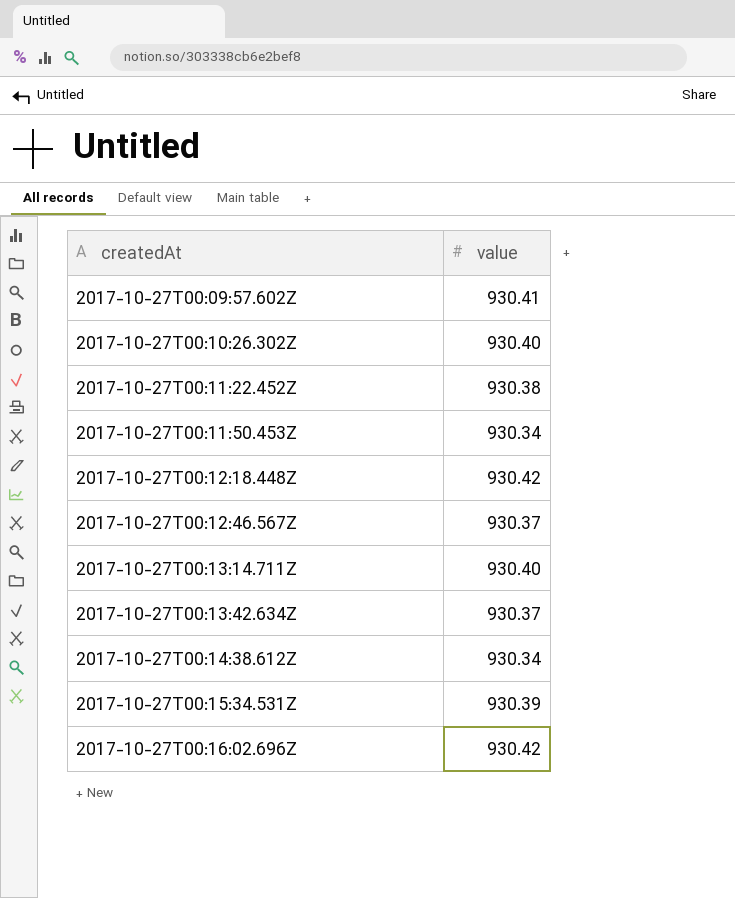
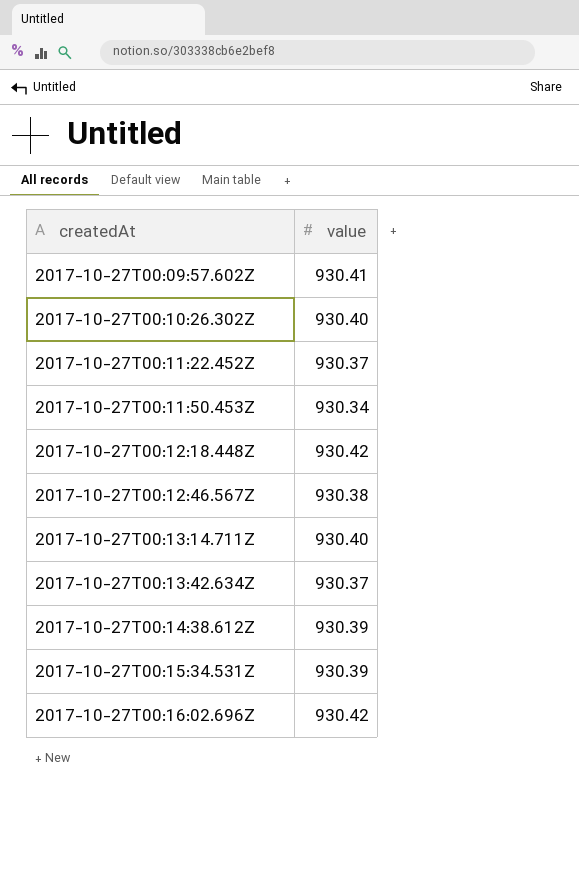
2017-10-27T00:11:22.452Z | value: 930.38 -> 930.37
2017-10-27T00:12:46.567Z | value: 930.37 -> 930.38
2017-10-27T00:14:38.612Z | value: 930.34 -> 930.39

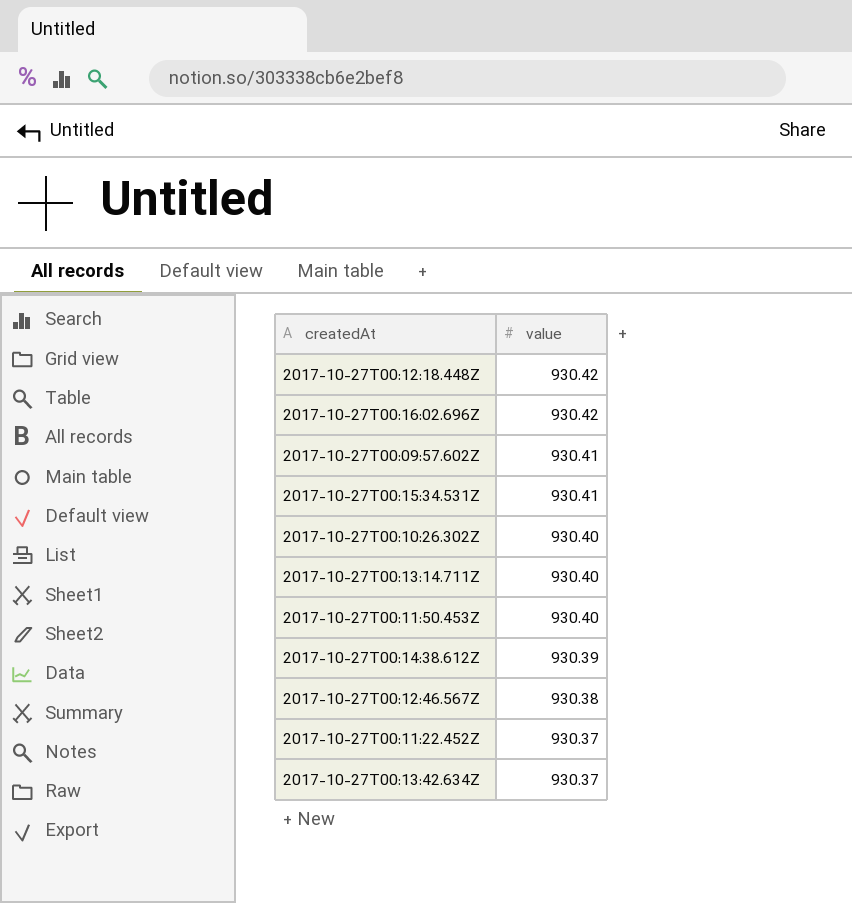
row order: createdAt ascending -> value descending
2017-10-27T00:15:34.531Z | value: 930.39 -> 930.41
2017-10-27T00:11:50.453Z | value: 930.34 -> 930.40

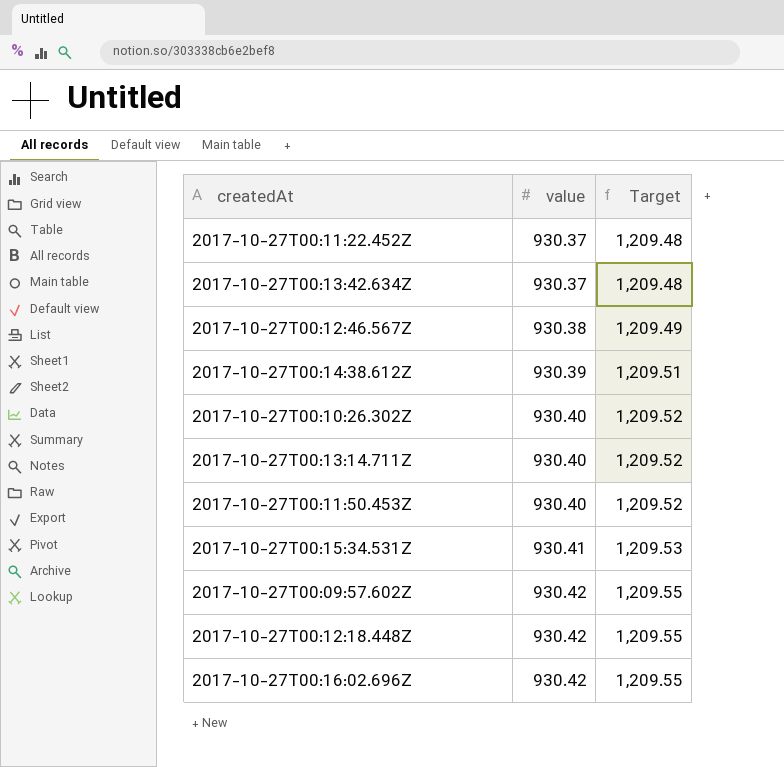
row order: value descending -> value ascending
column Target | formula: none -> [value] * 1.3
2017-10-27T00:09:57.602Z | value: 930.41 -> 930.42

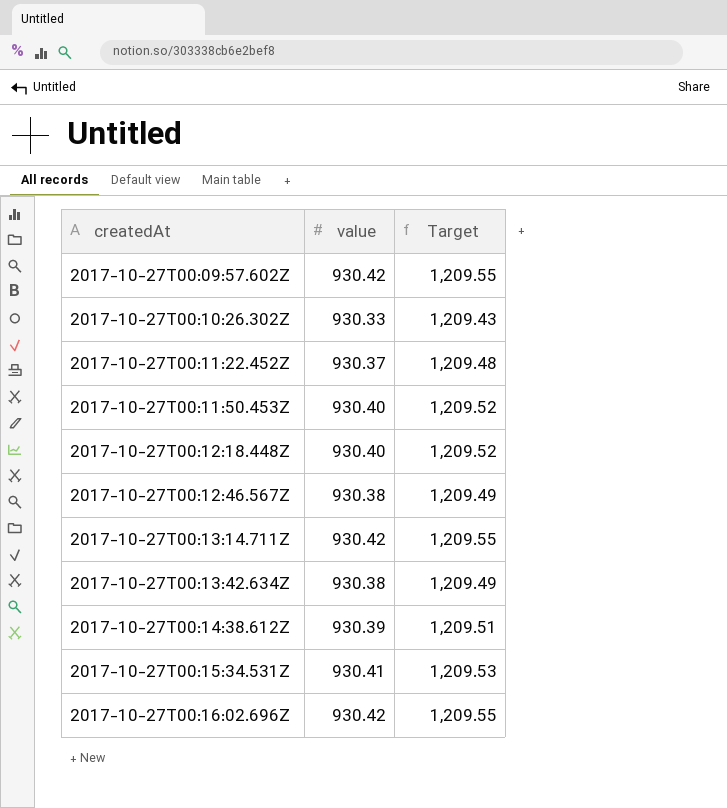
row order: value ascending -> createdAt ascending
2017-10-27T00:10:26.302Z | value: 930.40 -> 930.33
2017-10-27T00:10:26.302Z | Target: 1,209.52 -> 1,209.43
2017-10-27T00:12:18.448Z | value: 930.42 -> 930.40
2017-10-27T00:12:18.448Z | Target: 1,209.55 -> 1,209.52
2017-10-27T00:13:14.711Z | value: 930.40 -> 930.42
2017-10-27T00:13:14.711Z | Target: 1,209.52 -> 1,209.55
2017-10-27T00:13:42.634Z | value: 930.37 -> 930.38
2017-10-27T00:13:42.634Z | Target: 1,209.48 -> 1,209.49

